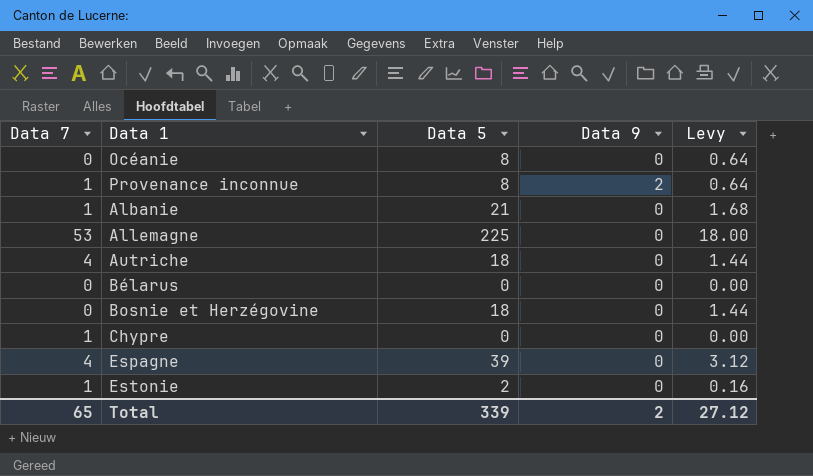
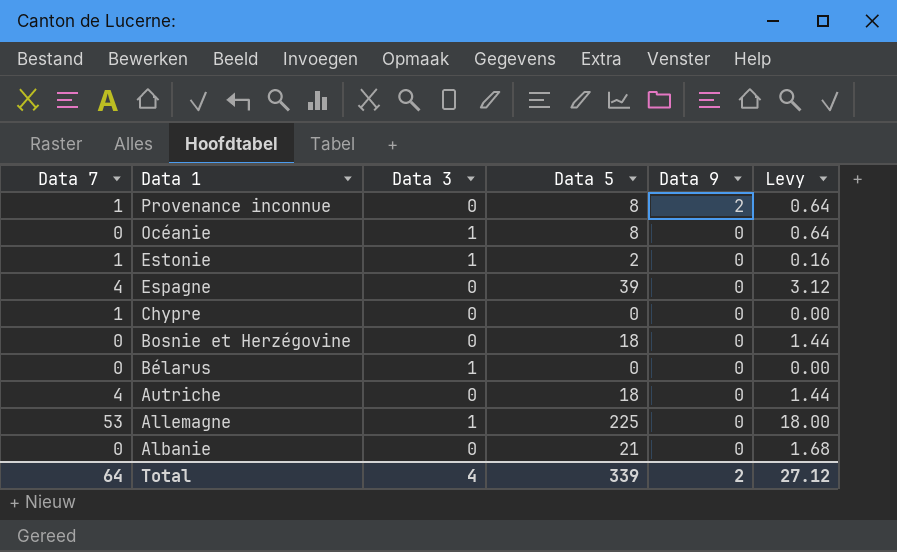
row order: none -> Data 1 descending
column Data 3 | position: none -> 3
Albanie | Data 7: 1 -> 0
Total | Data 7: 65 -> 64

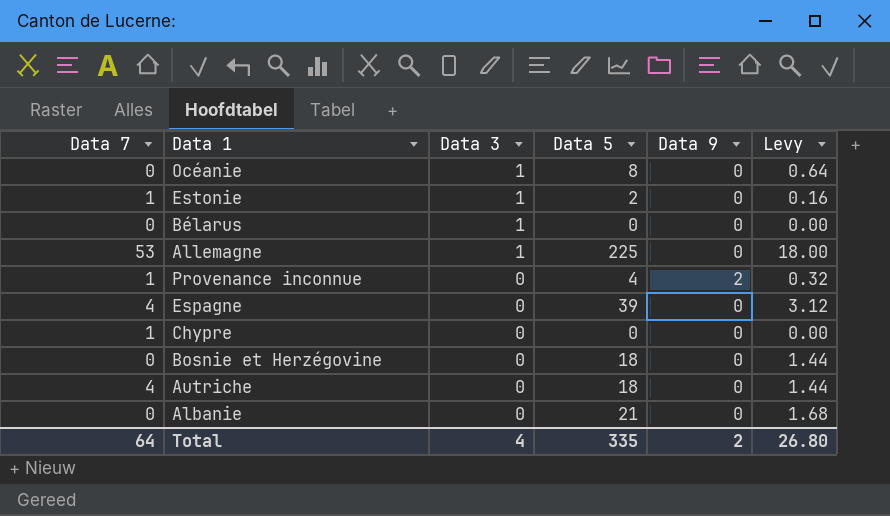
row order: Data 1 descending -> Data 3 descending
Provenance inconnue | Data 5: 8 -> 4
Provenance inconnue | Levy: 0.64 -> 0.32
Total | Data 5: 339 -> 335
Total | Levy: 27.12 -> 26.80

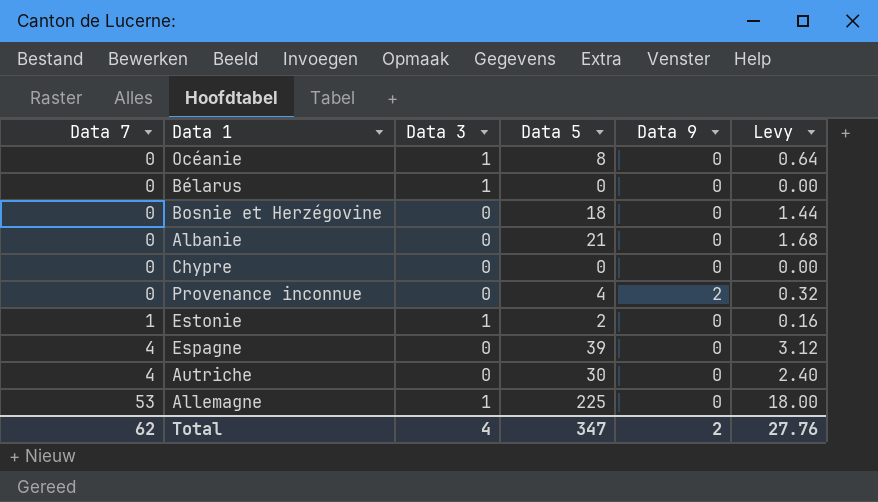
row order: Data 3 descending -> Data 7 ascending
Chypre | Data 7: 1 -> 0
Provenance inconnue | Data 7: 1 -> 0
Autriche | Data 5: 18 -> 30
Autriche | Levy: 1.44 -> 2.40
Total | Data 7: 64 -> 62
Total | Data 5: 335 -> 347
Total | Levy: 26.80 -> 27.76

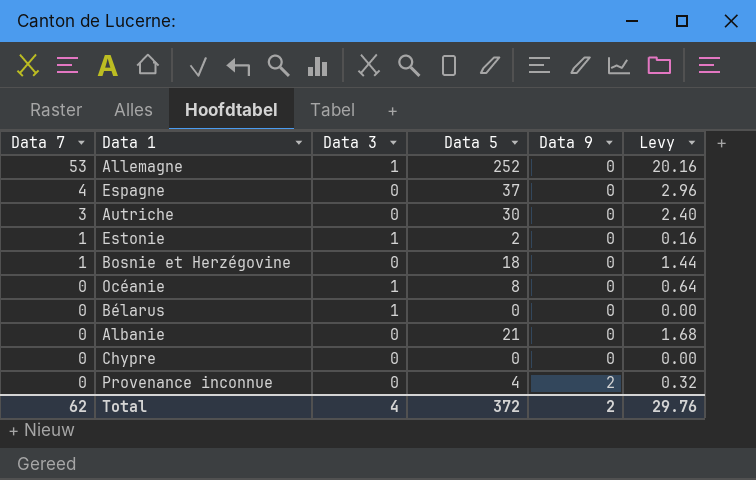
row order: Data 7 ascending -> Data 7 descending
Allemagne | Data 5: 225 -> 252
Allemagne | Levy: 18.00 -> 20.16
Espagne | Data 5: 39 -> 37
Espagne | Levy: 3.12 -> 2.96
Autriche | Data 7: 4 -> 3
Bosnie et Herzégovine | Data 7: 0 -> 1
Total | Data 5: 347 -> 372
Total | Levy: 27.76 -> 29.76

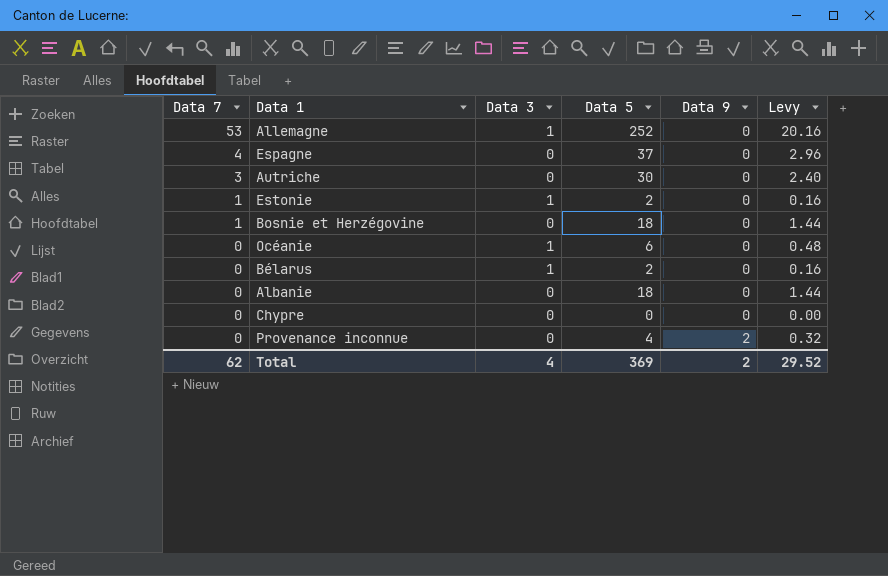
Océanie | Data 5: 8 -> 6
Océanie | Levy: 0.64 -> 0.48
Bélarus | Data 5: 0 -> 2
Bélarus | Levy: 0.00 -> 0.16
Albanie | Data 5: 21 -> 18
Albanie | Levy: 1.68 -> 1.44
Total | Data 5: 372 -> 369
Total | Levy: 29.76 -> 29.52

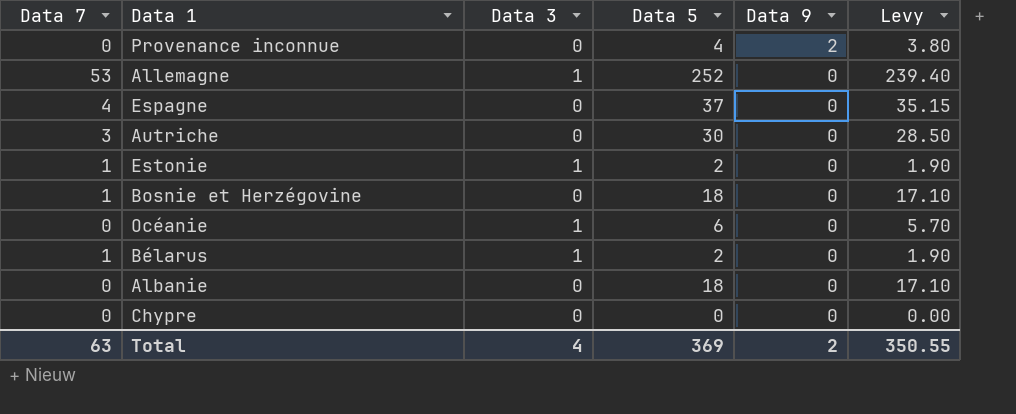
row order: Data 7 descending -> Data 9 descending
column Levy | formula: [Data 5] * 0.08 -> [Data 5] * 0.95
Bélarus | Data 7: 0 -> 1
Total | Data 7: 62 -> 63
Total | Levy: 29.52 -> 350.55

